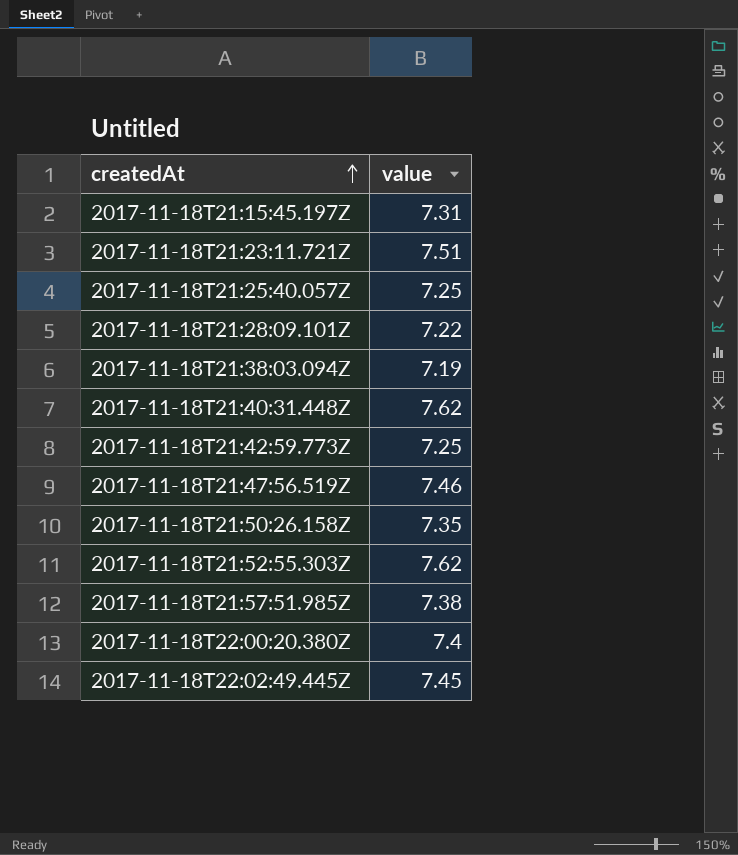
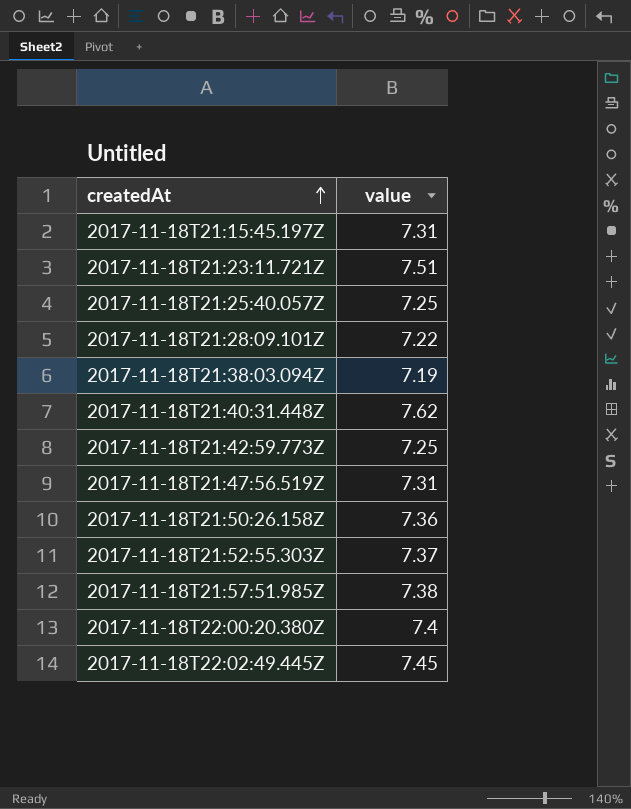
2017-11-18T21:47:56.519Z | value: 7.46 -> 7.31
2017-11-18T21:50:26.158Z | value: 7.35 -> 7.36
2017-11-18T21:52:55.303Z | value: 7.62 -> 7.37

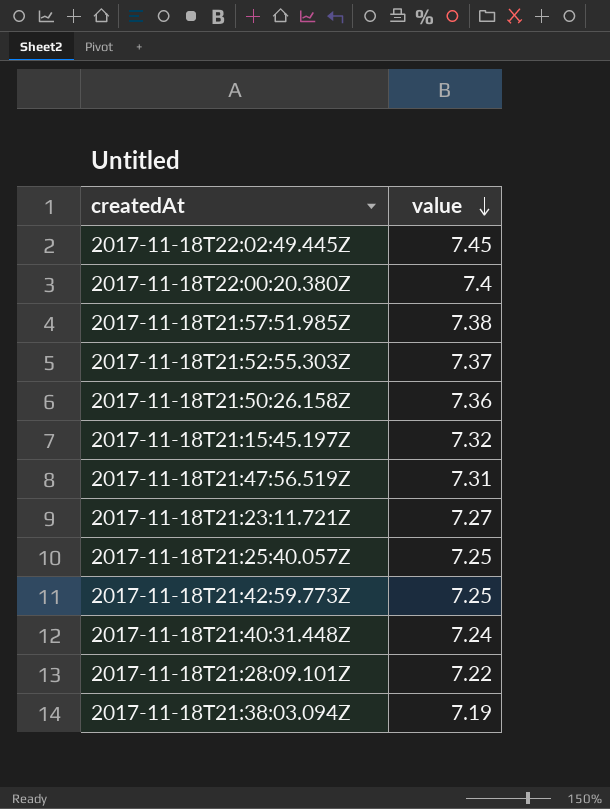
row order: createdAt ascending -> value descending
2017-11-18T21:15:45.197Z | value: 7.31 -> 7.32
2017-11-18T21:23:11.721Z | value: 7.51 -> 7.27
2017-11-18T21:40:31.448Z | value: 7.62 -> 7.24

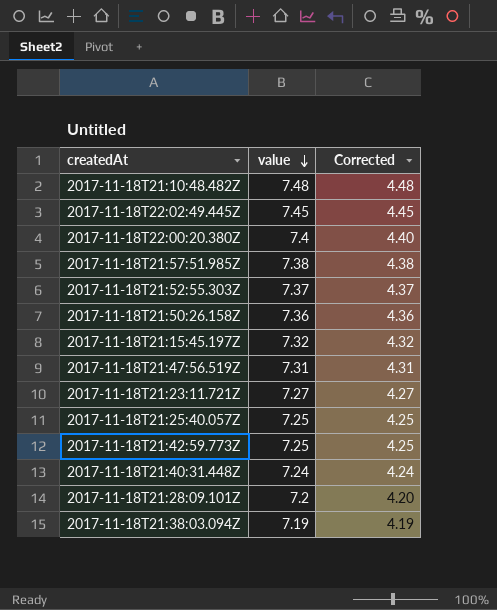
column Corrected | formula: none -> [value] - 3
row 2017-11-18T21:10:48.482Z: none -> 7.48 | 4.48
2017-11-18T21:28:09.101Z | value: 7.22 -> 7.2

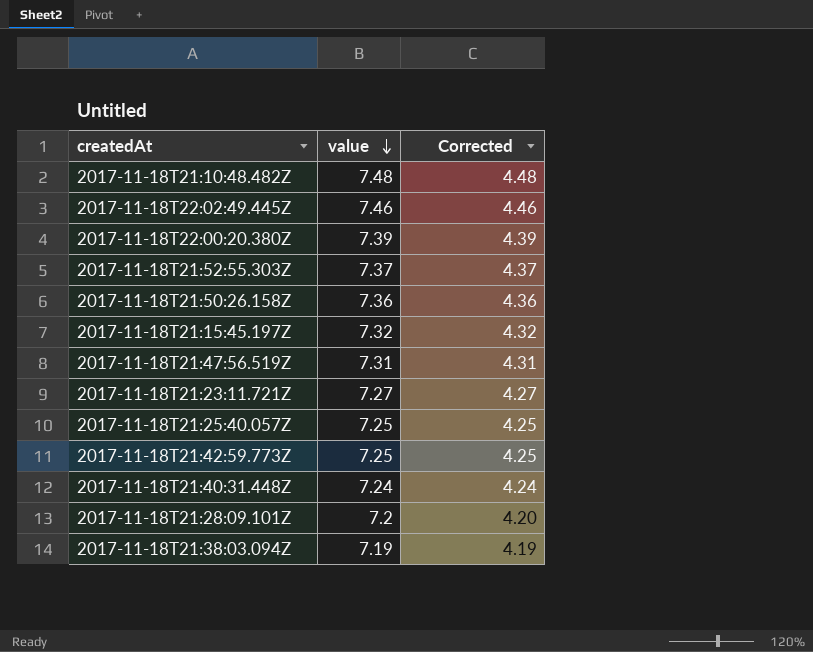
row 2017-11-18T21:57:51.985Z: 7.38 | 4.38 -> none
2017-11-18T22:02:49.445Z | value: 7.45 -> 7.46
2017-11-18T22:02:49.445Z | Corrected: 4.45 -> 4.46
2017-11-18T22:00:20.380Z | value: 7.4 -> 7.39
2017-11-18T22:00:20.380Z | Corrected: 4.40 -> 4.39

